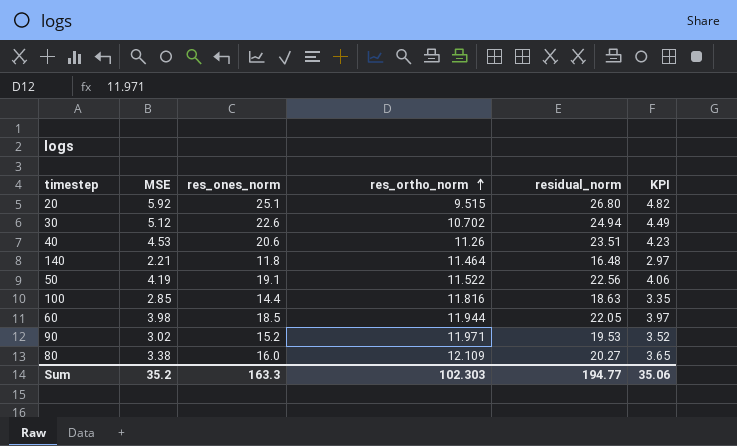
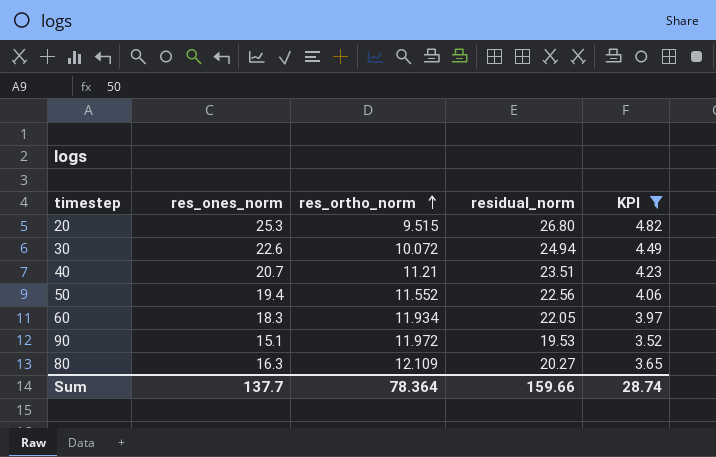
filter: none -> KPI >= 3.52
column MSE | position: 2 -> none
20 | res_ones_norm: 25.1 -> 25.3
30 | res_ortho_norm: 10.702 -> 10.072
40 | res_ones_norm: 20.6 -> 20.7
40 | res_ortho_norm: 11.26 -> 11.21
50 | res_ones_norm: 19.1 -> 19.4
50 | res_ortho_norm: 11.522 -> 11.552
60 | res_ones_norm: 18.5 -> 18.3
60 | res_ortho_norm: 11.944 -> 11.934
90 | res_ones_norm: 15.2 -> 15.1
90 | res_ortho_norm: 11.971 -> 11.972
80 | res_ones_norm: 16.0 -> 16.3
Sum | res_ones_norm: 163.3 -> 137.7
Sum | res_ortho_norm: 102.303 -> 78.364
Sum | residual_norm: 194.77 -> 159.66
Sum | KPI: 35.06 -> 28.74

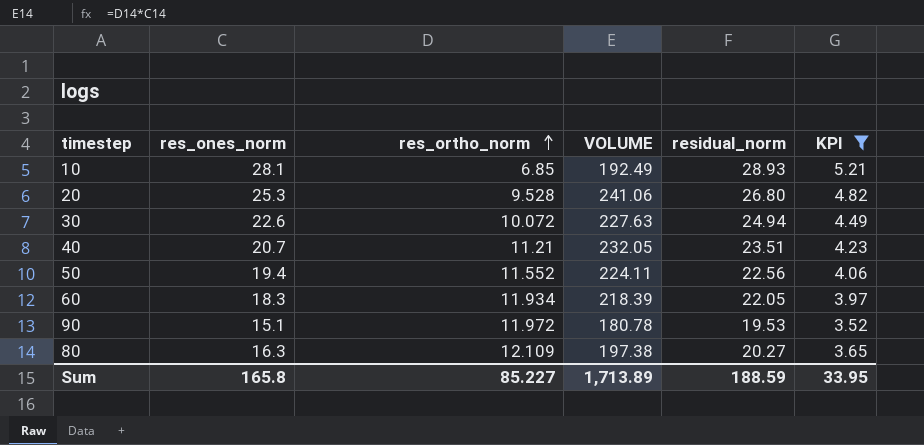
column VOLUME | formula: none -> [res_ones_norm] * [res_ortho_norm]
row 10: none -> 28.1 | 6.85 | 192.49 | 28.93 | 5.21
20 | res_ortho_norm: 9.515 -> 9.528
Sum | res_ones_norm: 137.7 -> 165.8
Sum | res_ortho_norm: 78.364 -> 85.227
Sum | residual_norm: 159.66 -> 188.59
Sum | KPI: 28.74 -> 33.95

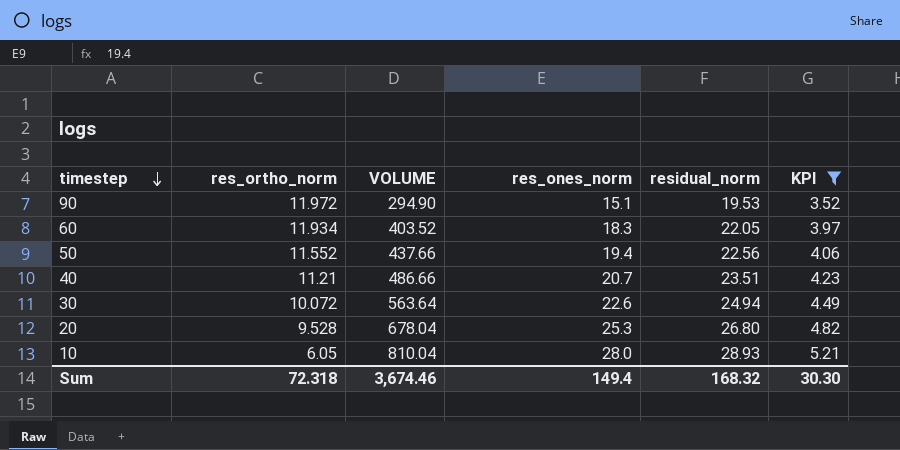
row order: res_ortho_norm ascending -> timestep descending
column VOLUME | formula: [res_ones_norm] * [res_ortho_norm] -> [res_ones_norm] * [residual_norm]
column res_ones_norm | position: 2 -> 4
row 80: 16.3 | 12.109 | 197.38 | 20.27 | 3.65 -> none
10 | res_ortho_norm: 6.85 -> 6.05
10 | res_ones_norm: 28.1 -> 28.0
Sum | res_ortho_norm: 85.227 -> 72.318
Sum | VOLUME: 1,713.89 -> 3,674.46
Sum | res_ones_norm: 165.8 -> 149.4
Sum | residual_norm: 188.59 -> 168.32
Sum | KPI: 33.95 -> 30.30

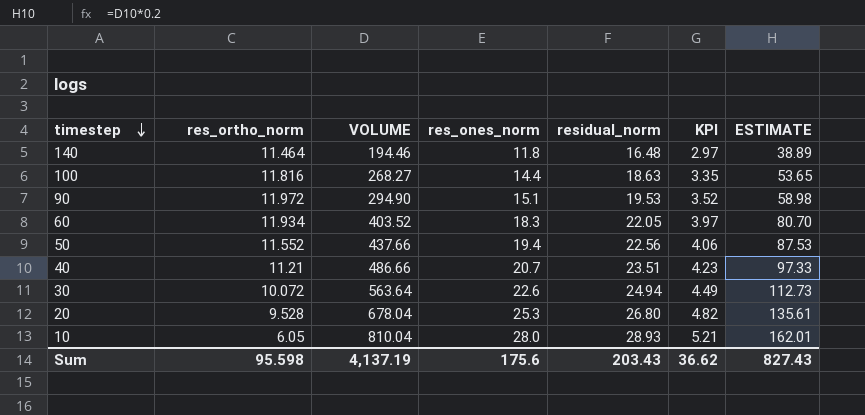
filter: KPI >= 3.52 -> none
column ESTIMATE | formula: none -> [VOLUME] * 0.2
Sum | res_ortho_norm: 72.318 -> 95.598
Sum | VOLUME: 3,674.46 -> 4,137.19
Sum | res_ones_norm: 149.4 -> 175.6
Sum | residual_norm: 168.32 -> 203.43
Sum | KPI: 30.30 -> 36.62

